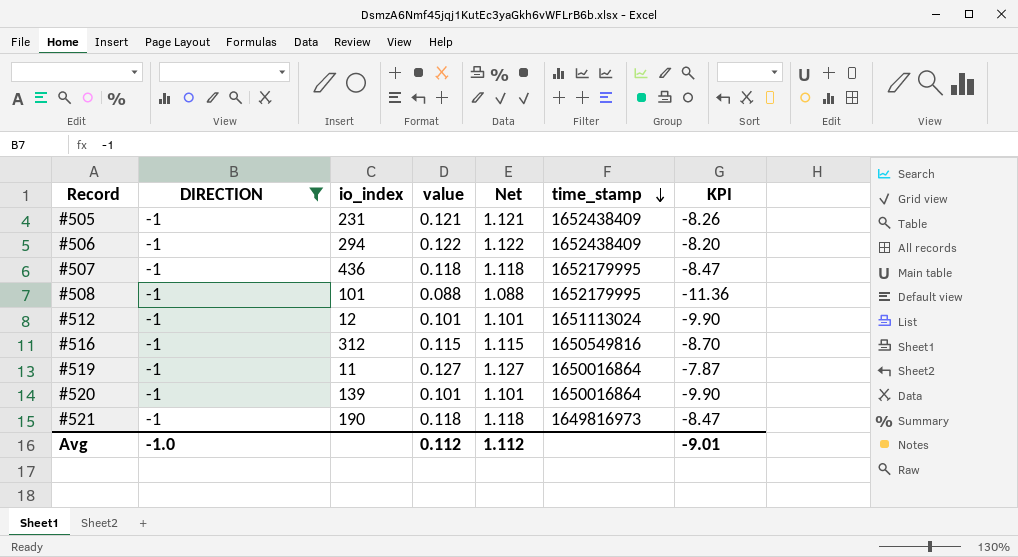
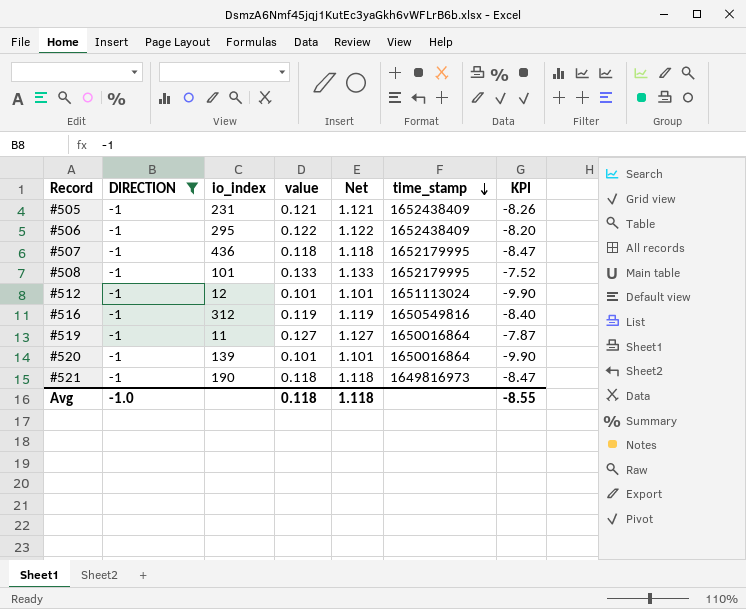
#506 | io_index: 294 -> 295
#508 | value: 0.088 -> 0.133
#508 | Net: 1.088 -> 1.133
#508 | KPI: -11.36 -> -7.52
#516 | value: 0.115 -> 0.119
#516 | Net: 1.115 -> 1.119
#516 | KPI: -8.70 -> -8.40
Avg | value: 0.112 -> 0.118
Avg | Net: 1.112 -> 1.118
Avg | KPI: -9.01 -> -8.55

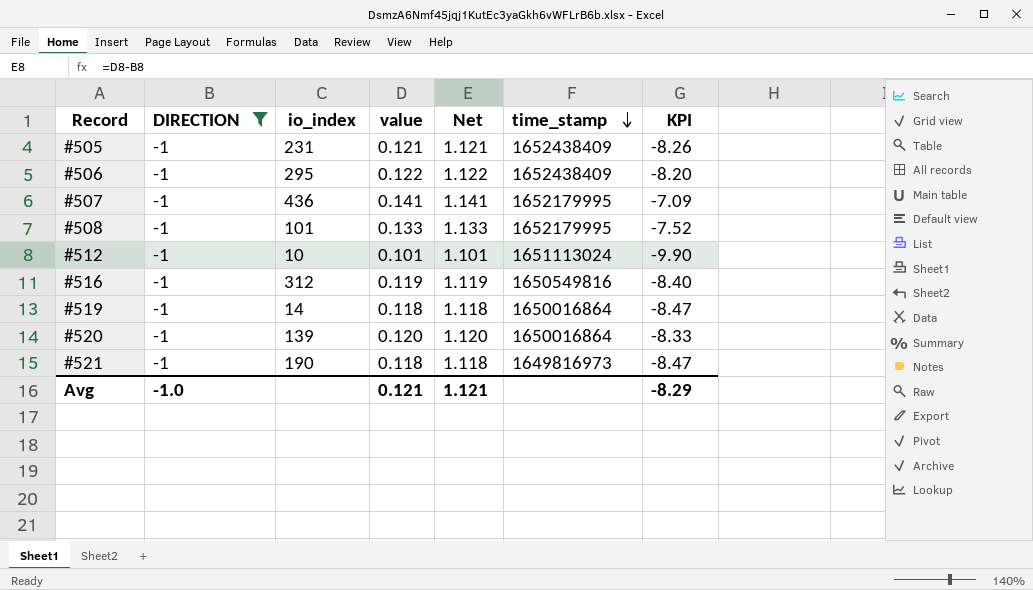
#507 | value: 0.118 -> 0.141
#507 | Net: 1.118 -> 1.141
#507 | KPI: -8.47 -> -7.09
#512 | io_index: 12 -> 10
#519 | io_index: 11 -> 14
#519 | value: 0.127 -> 0.118
#519 | Net: 1.127 -> 1.118
#519 | KPI: -7.87 -> -8.47
#520 | value: 0.101 -> 0.120
#520 | Net: 1.101 -> 1.120
#520 | KPI: -9.90 -> -8.33
Avg | value: 0.118 -> 0.121
Avg | Net: 1.118 -> 1.121
Avg | KPI: -8.55 -> -8.29

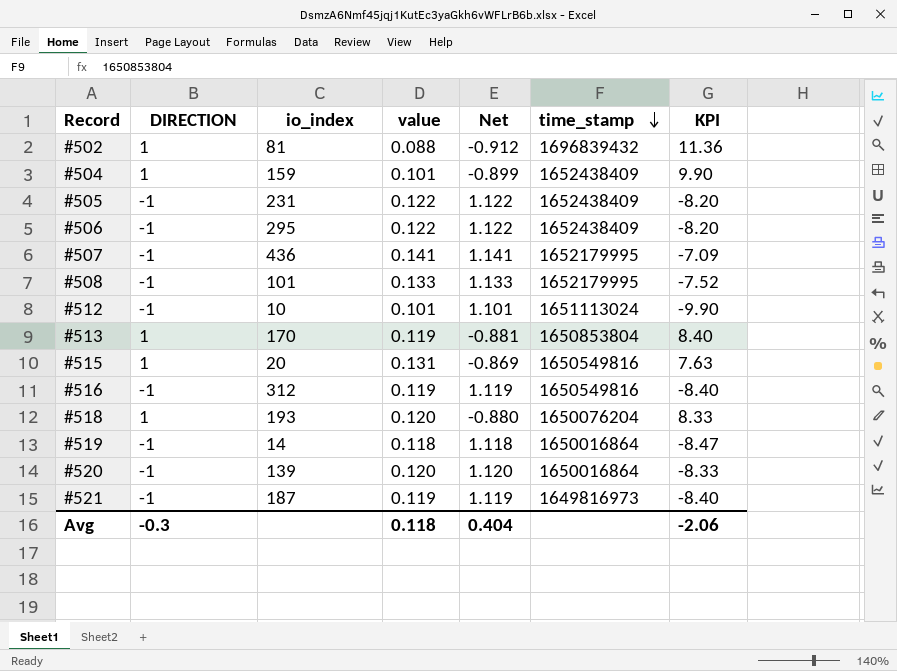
filter: DIRECTION = -1 -> none
#505 | value: 0.121 -> 0.122
#505 | Net: 1.121 -> 1.122
#505 | KPI: -8.26 -> -8.20
#521 | io_index: 190 -> 187
#521 | value: 0.118 -> 0.119
#521 | Net: 1.118 -> 1.119
#521 | KPI: -8.47 -> -8.40
Avg | DIRECTION: -1.0 -> -0.3
Avg | value: 0.121 -> 0.118
Avg | Net: 1.121 -> 0.404
Avg | KPI: -8.29 -> -2.06

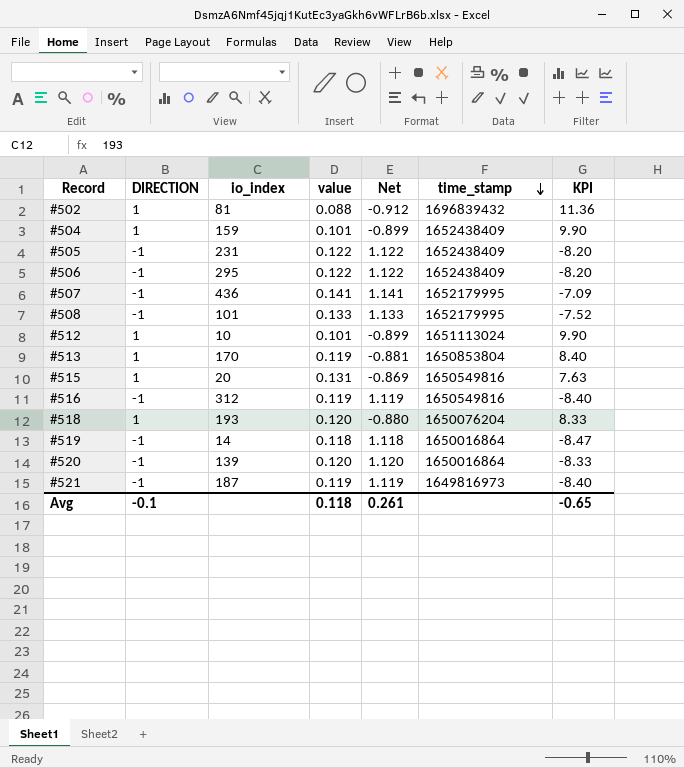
#512 | DIRECTION: -1 -> 1
#512 | Net: 1.101 -> -0.899
#512 | KPI: -9.90 -> 9.90
Avg | DIRECTION: -0.3 -> -0.1
Avg | Net: 0.404 -> 0.261
Avg | KPI: -2.06 -> -0.65

